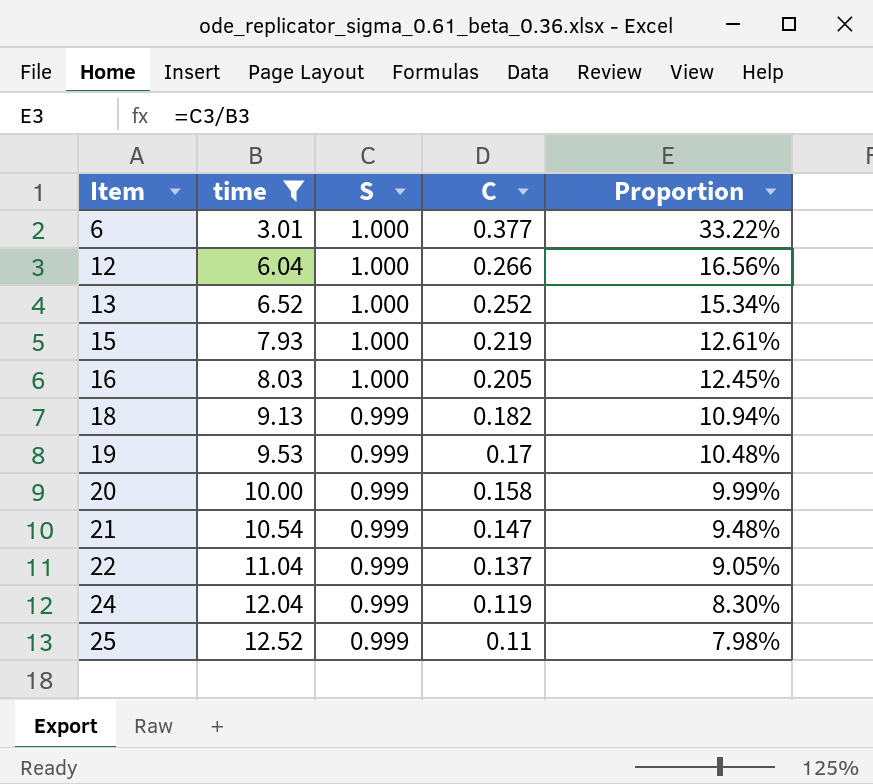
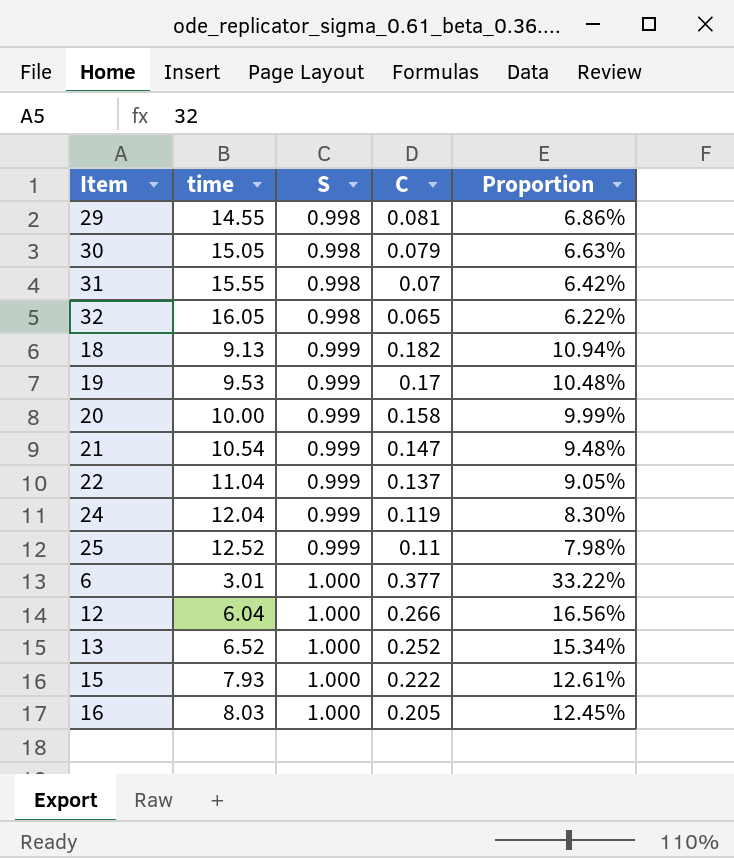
filter: time <= 12.52 -> none
row order: Item ascending -> S ascending
15 | C: 0.219 -> 0.222

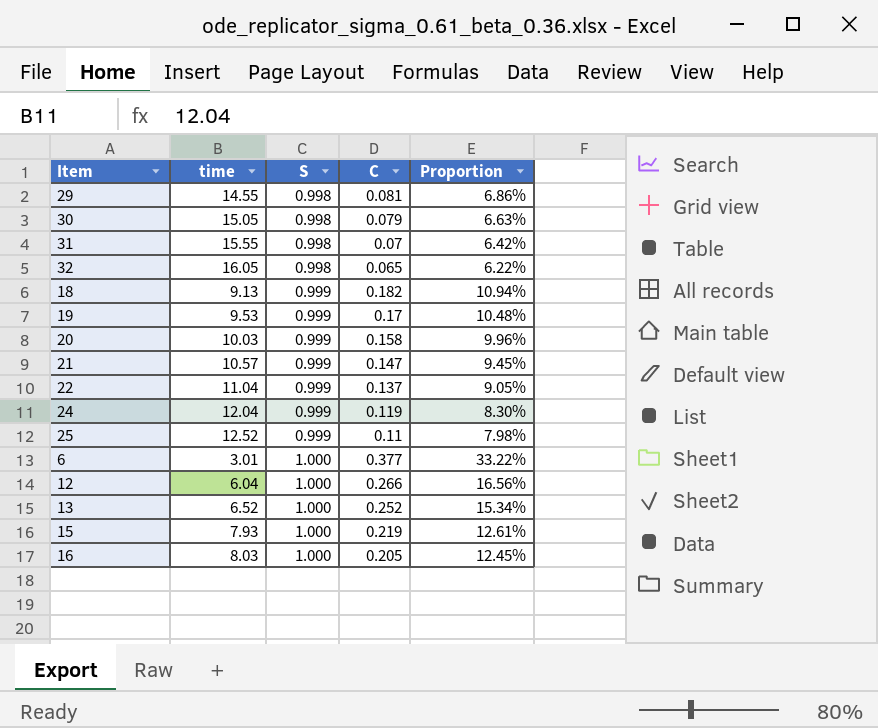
20 | time: 10.00 -> 10.03
20 | Proportion: 9.99% -> 9.96%
21 | time: 10.54 -> 10.57
21 | Proportion: 9.48% -> 9.45%
15 | C: 0.222 -> 0.219

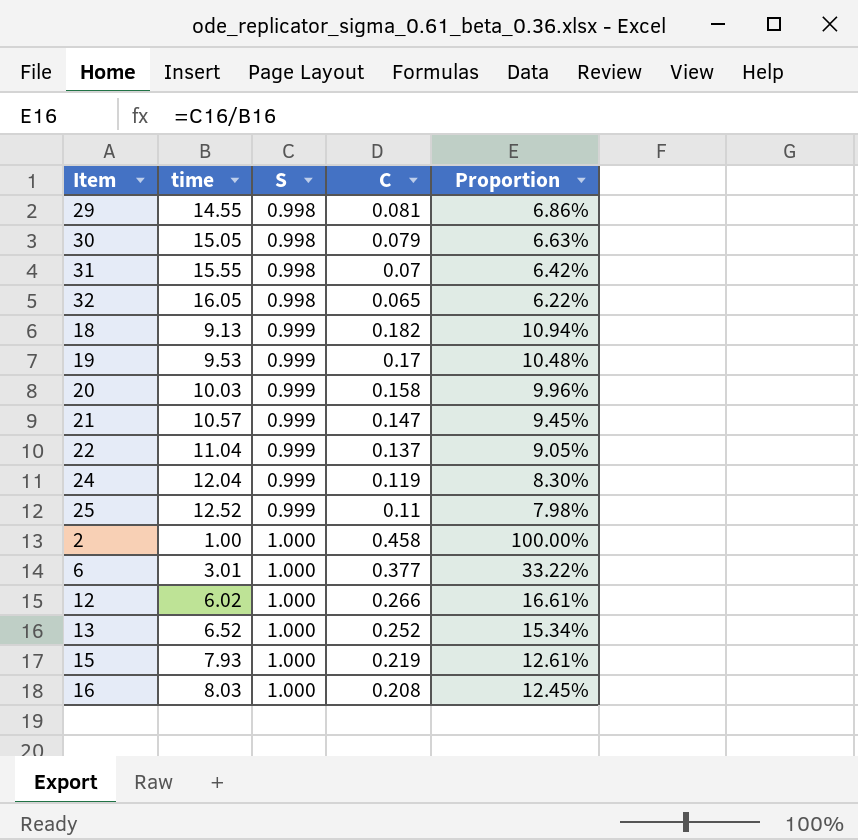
row 2: none -> 1.00 | 1.000 | 0.458 | 100.00%
12 | time: 6.04 -> 6.02
12 | Proportion: 16.56% -> 16.61%
16 | C: 0.205 -> 0.208

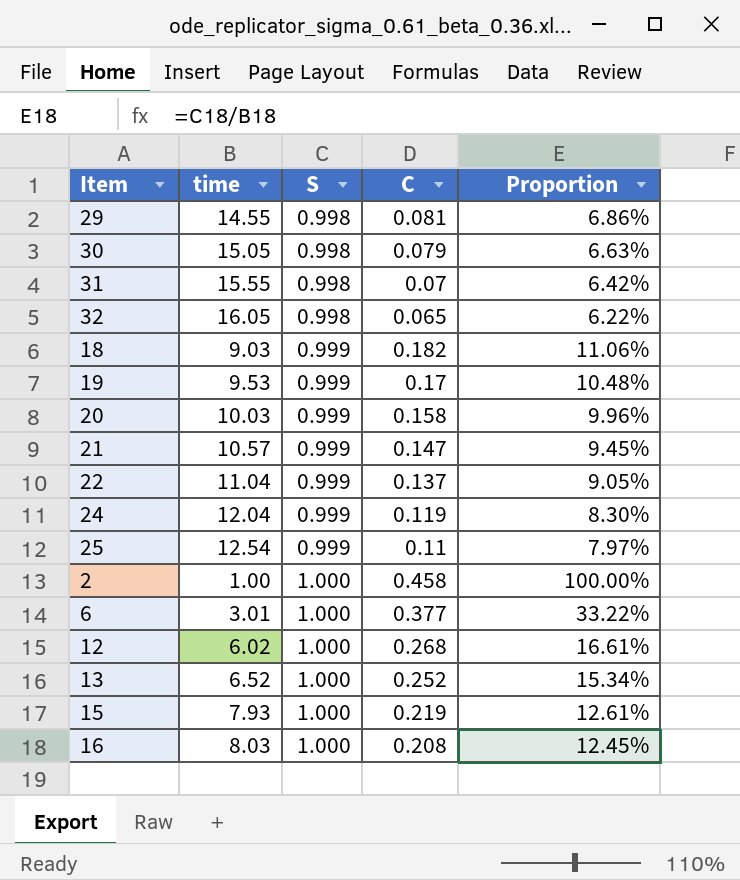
18 | time: 9.13 -> 9.03
18 | Proportion: 10.94% -> 11.06%
25 | time: 12.52 -> 12.54
25 | Proportion: 7.98% -> 7.97%
12 | C: 0.266 -> 0.268

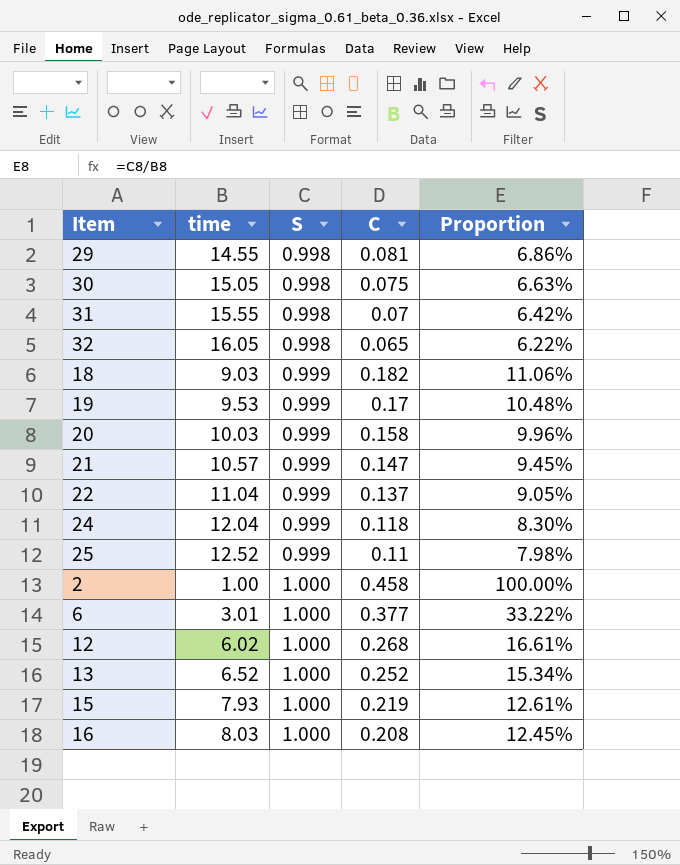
30 | C: 0.079 -> 0.075
24 | C: 0.119 -> 0.118
25 | time: 12.54 -> 12.52
25 | Proportion: 7.97% -> 7.98%

